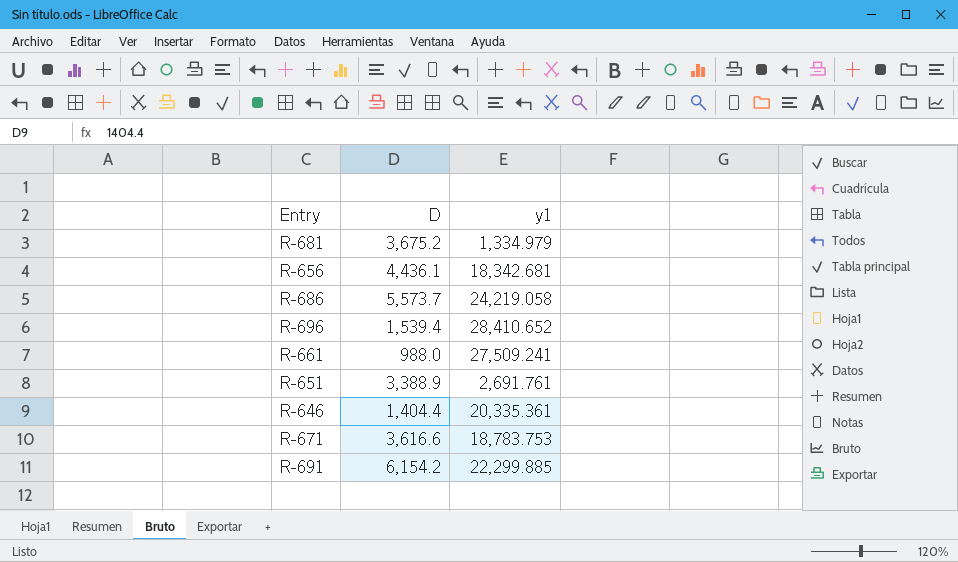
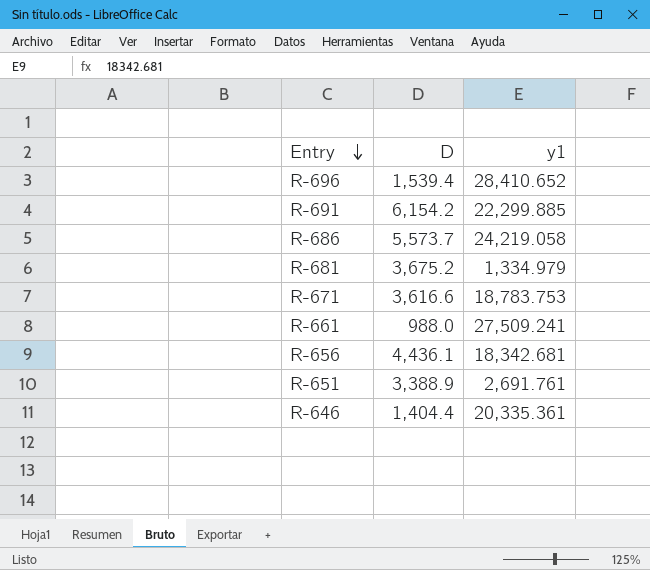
row order: none -> Entry descending

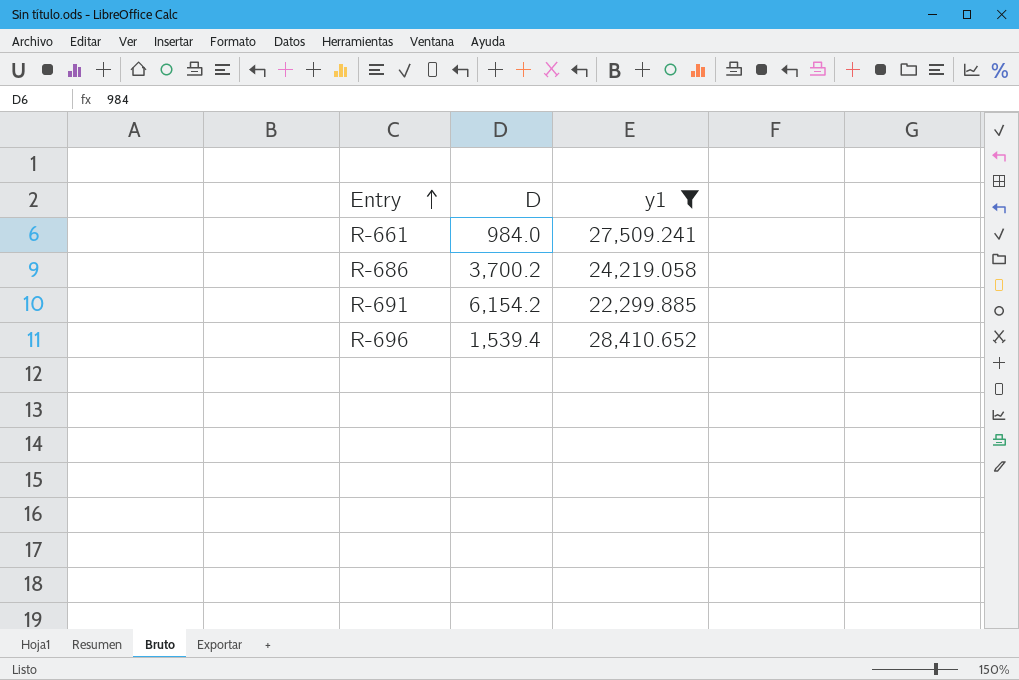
filter: none -> y1 >= 22,299.885
row order: Entry descending -> Entry ascending
R-661 | D: 988.0 -> 984.0
R-686 | D: 5,573.7 -> 3,700.2

